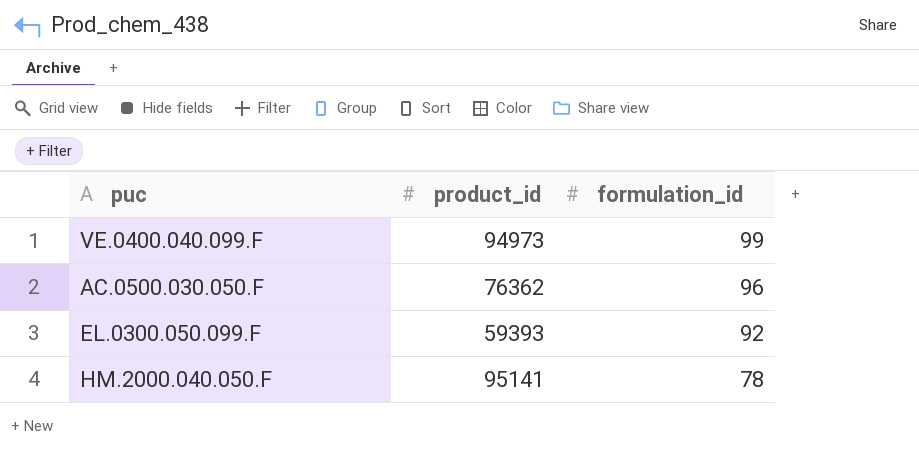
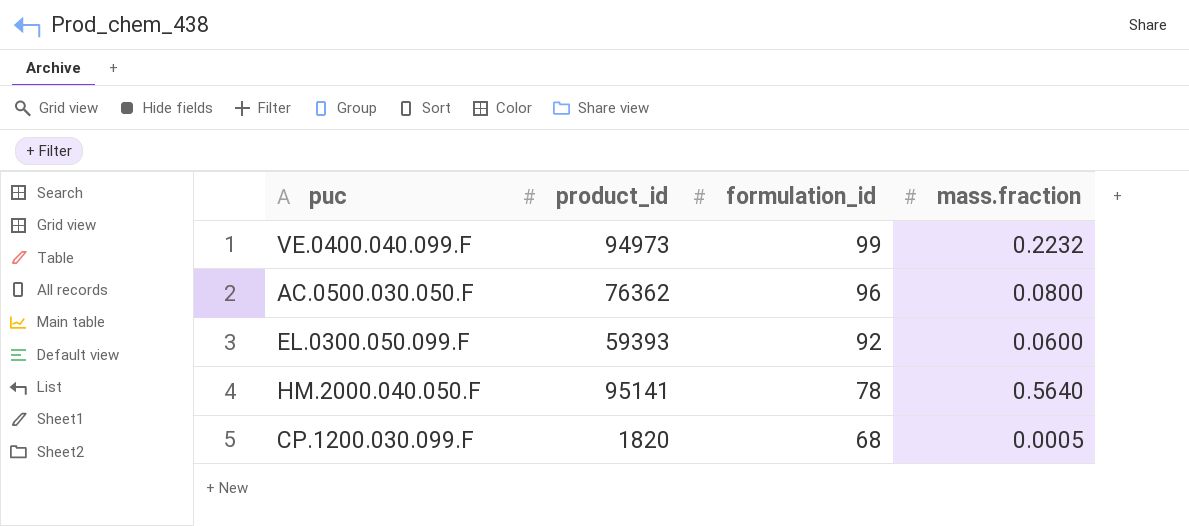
column mass.fraction | position: none -> 4
row CP.1200.030.099.F: none -> 1820 | 68 | 0.0005

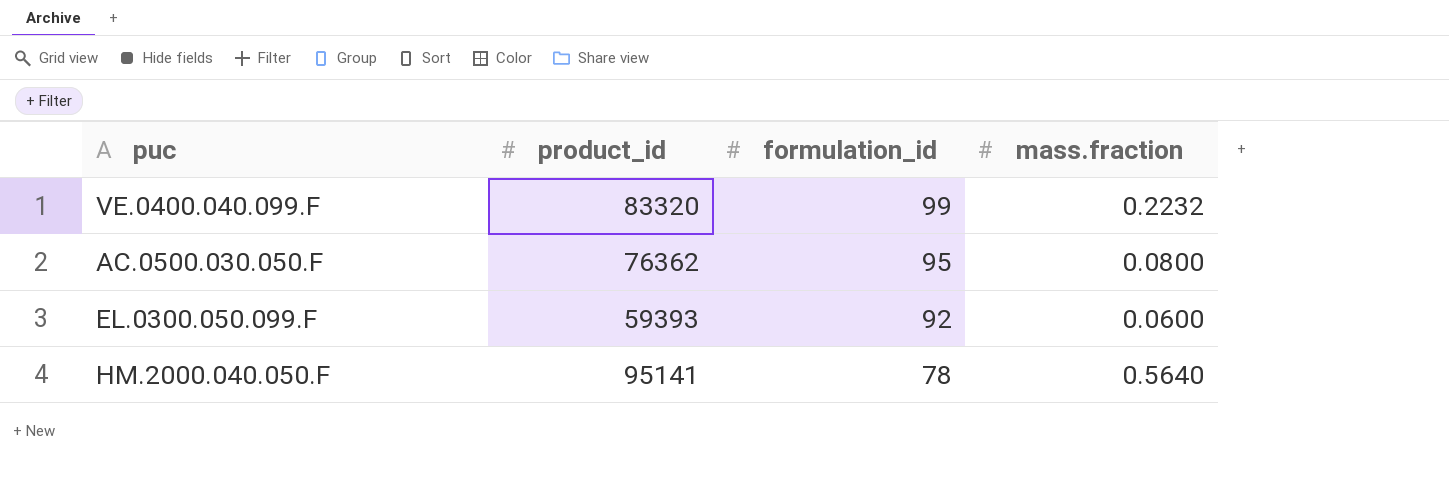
row CP.1200.030.099.F: 1820 | 68 | 0.0005 -> none
VE.0400.040.099.F | product_id: 94973 -> 83320
AC.0500.030.050.F | formulation_id: 96 -> 95

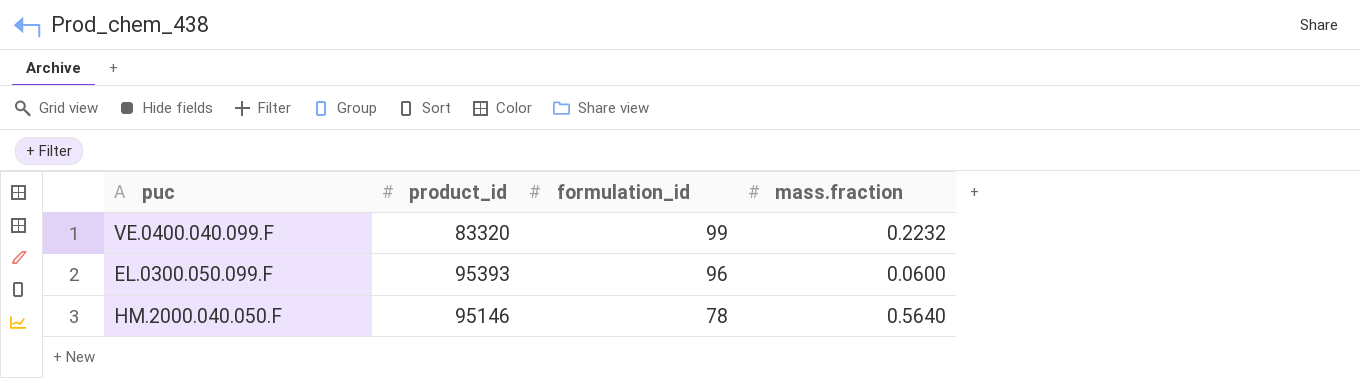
row AC.0500.030.050.F: 76362 | 95 | 0.0800 -> none
EL.0300.050.099.F | product_id: 59393 -> 95393
EL.0300.050.099.F | formulation_id: 92 -> 96
HM.2000.040.050.F | product_id: 95141 -> 95146

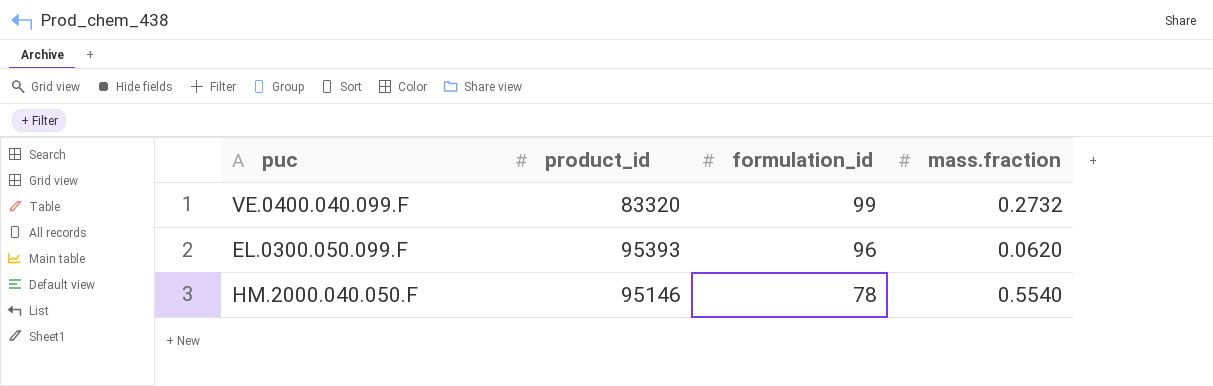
VE.0400.040.099.F | mass.fraction: 0.2232 -> 0.2732
EL.0300.050.099.F | mass.fraction: 0.0600 -> 0.0620
HM.2000.040.050.F | mass.fraction: 0.5640 -> 0.5540

